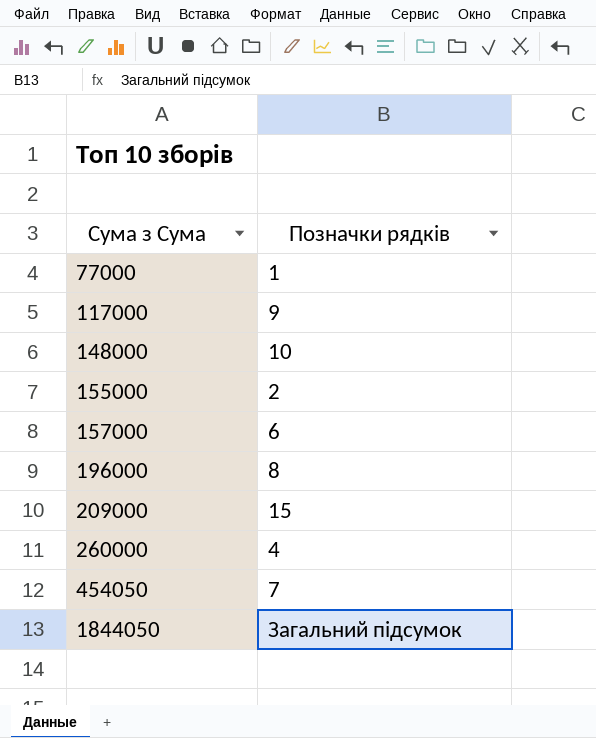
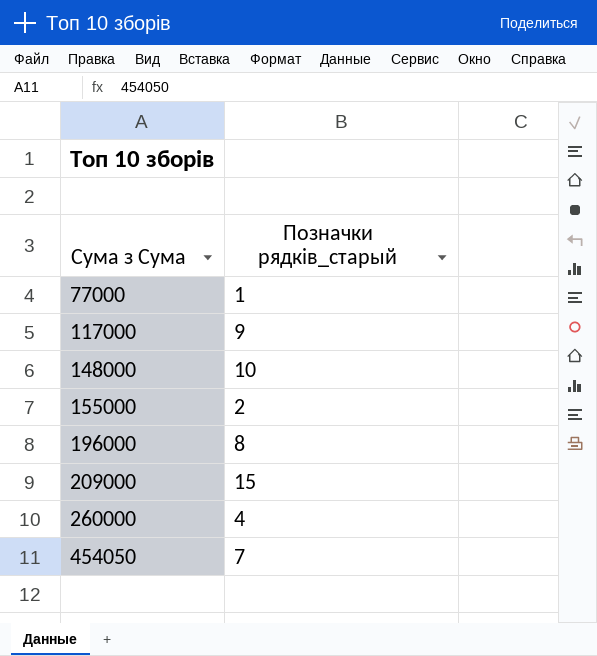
column name: Позначки рядків -> Позначки рядків_старый
row 157000: 6 -> none
row 1844050: Загальний підсумок -> none

